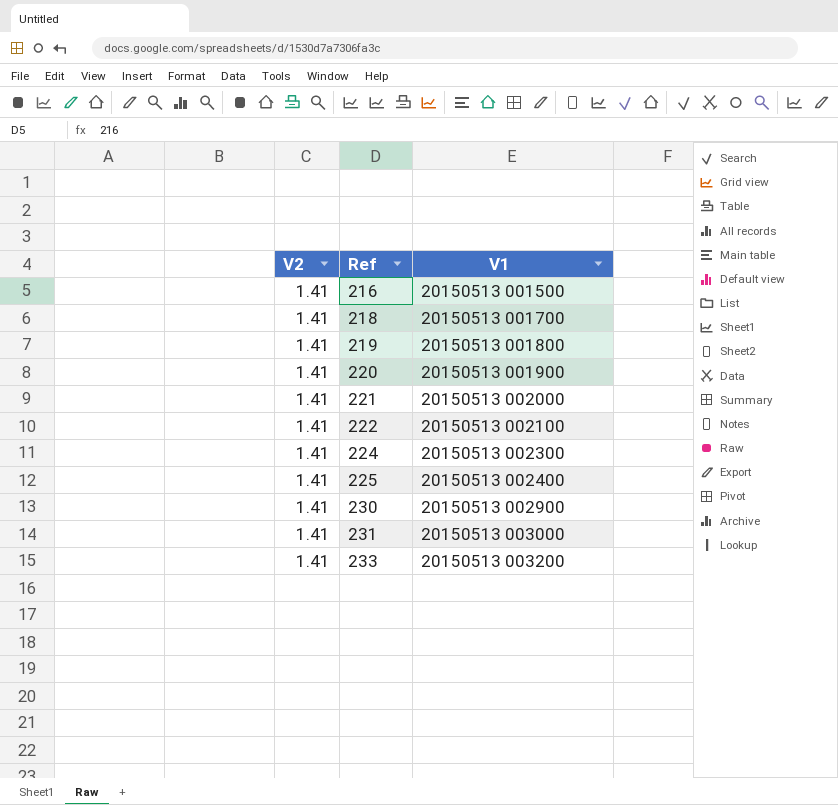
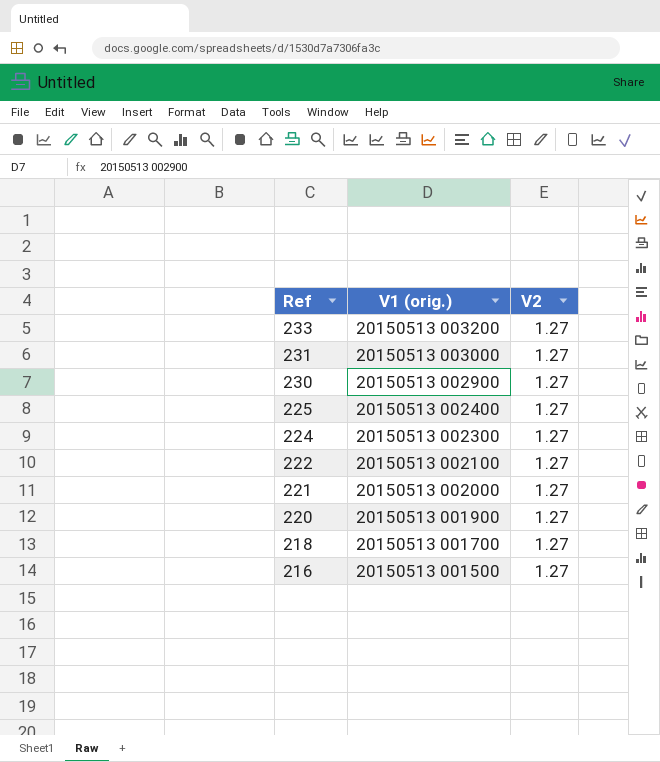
row order: Ref ascending -> Ref descending
column name: V1 -> V1 (orig.)
column V2 | position: 1 -> 3
row 219: 1.41 | 20150513 001800 -> none
233 | V2: 1.41 -> 1.27
231 | V2: 1.41 -> 1.27
230 | V2: 1.41 -> 1.27
225 | V2: 1.41 -> 1.27
224 | V2: 1.41 -> 1.27
222 | V2: 1.41 -> 1.27
221 | V2: 1.41 -> 1.27
220 | V2: 1.41 -> 1.27
218 | V2: 1.41 -> 1.27
216 | V2: 1.41 -> 1.27

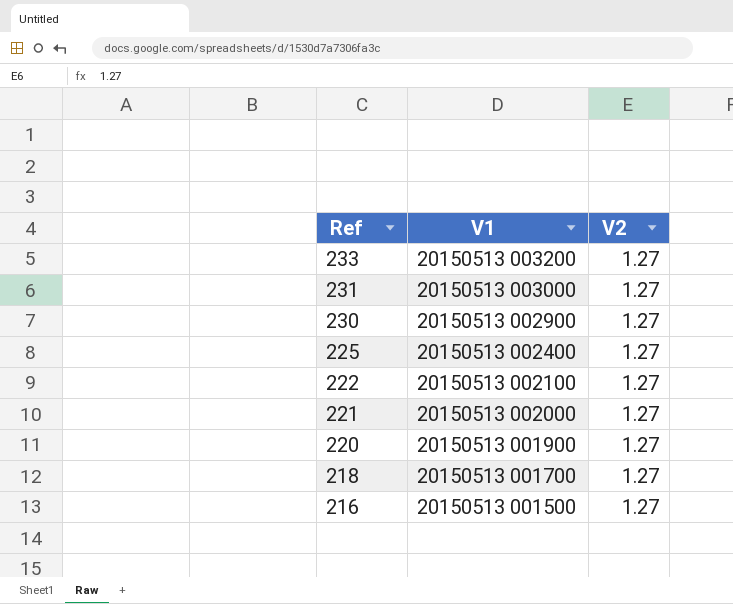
column name: V1 (orig.) -> V1
row 224: 20150513 002300 | 1.27 -> none

